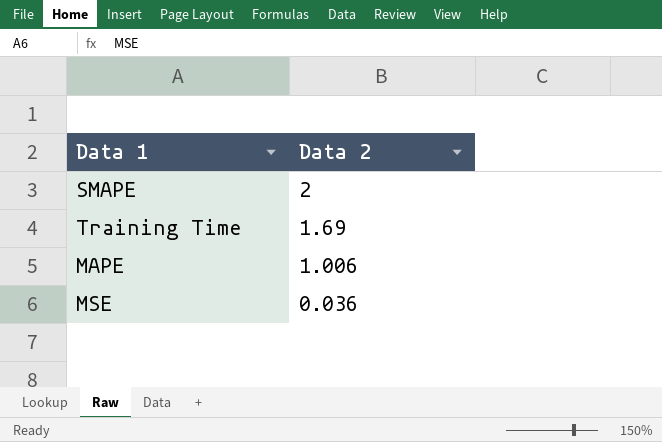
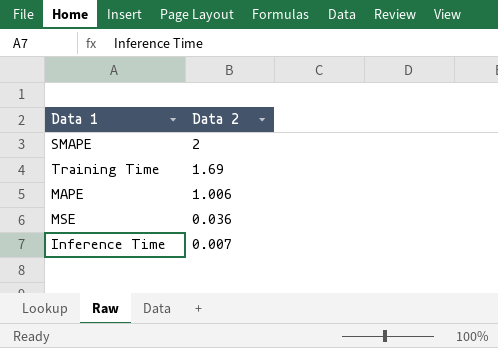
row Inference Time: none -> 0.007

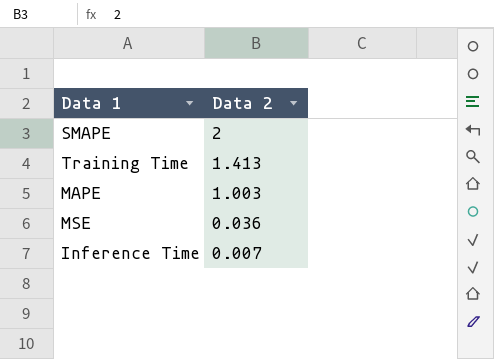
Training Time | Data 2: 1.69 -> 1.413
MAPE | Data 2: 1.006 -> 1.003

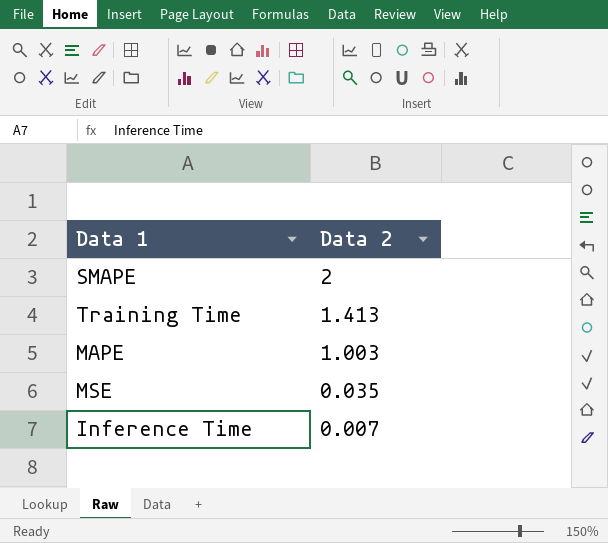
MSE | Data 2: 0.036 -> 0.035

